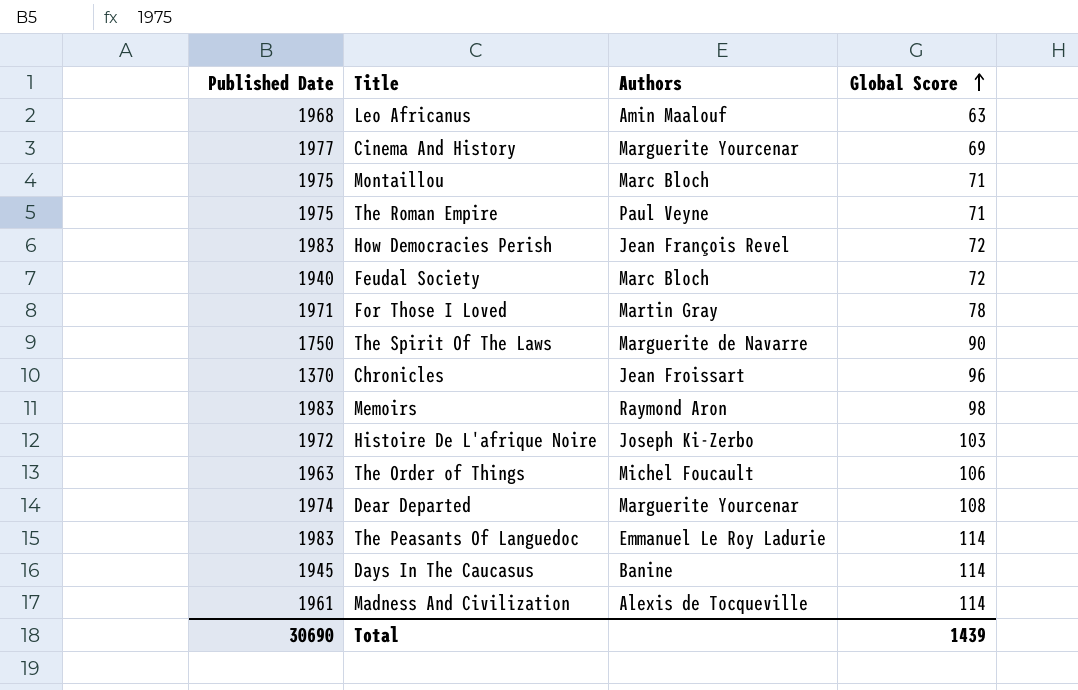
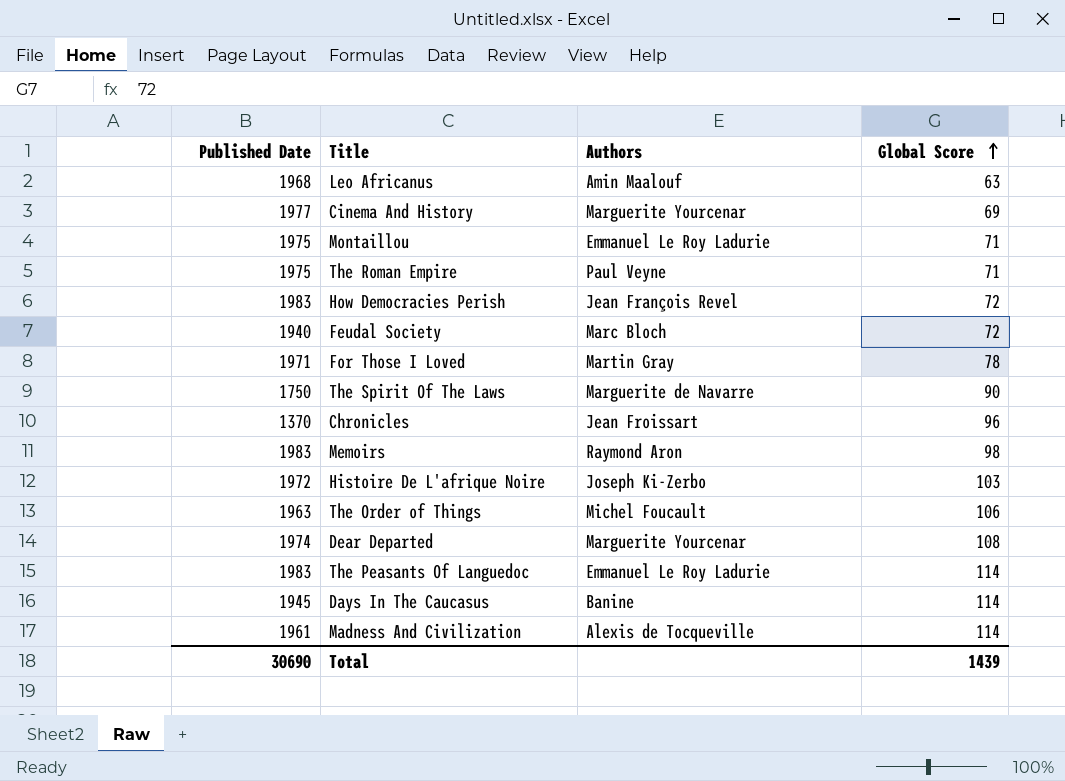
Montaillou | Authors: Marc Bloch -> Emmanuel Le Roy Ladurie

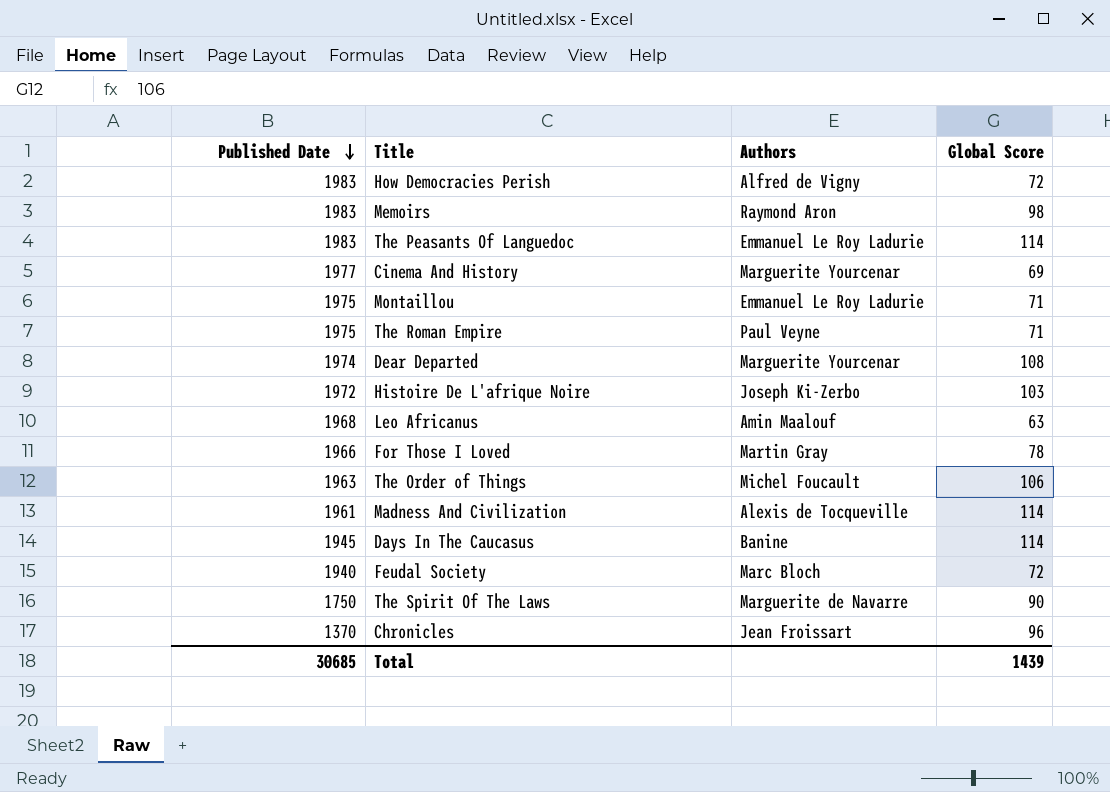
row order: Global Score ascending -> Published Date descending
How Democracies Perish | Authors: Jean François Revel -> Alfred de Vigny
For Those I Loved | Published Date: 1971 -> 1966
Total | Published Date: 30690 -> 30685

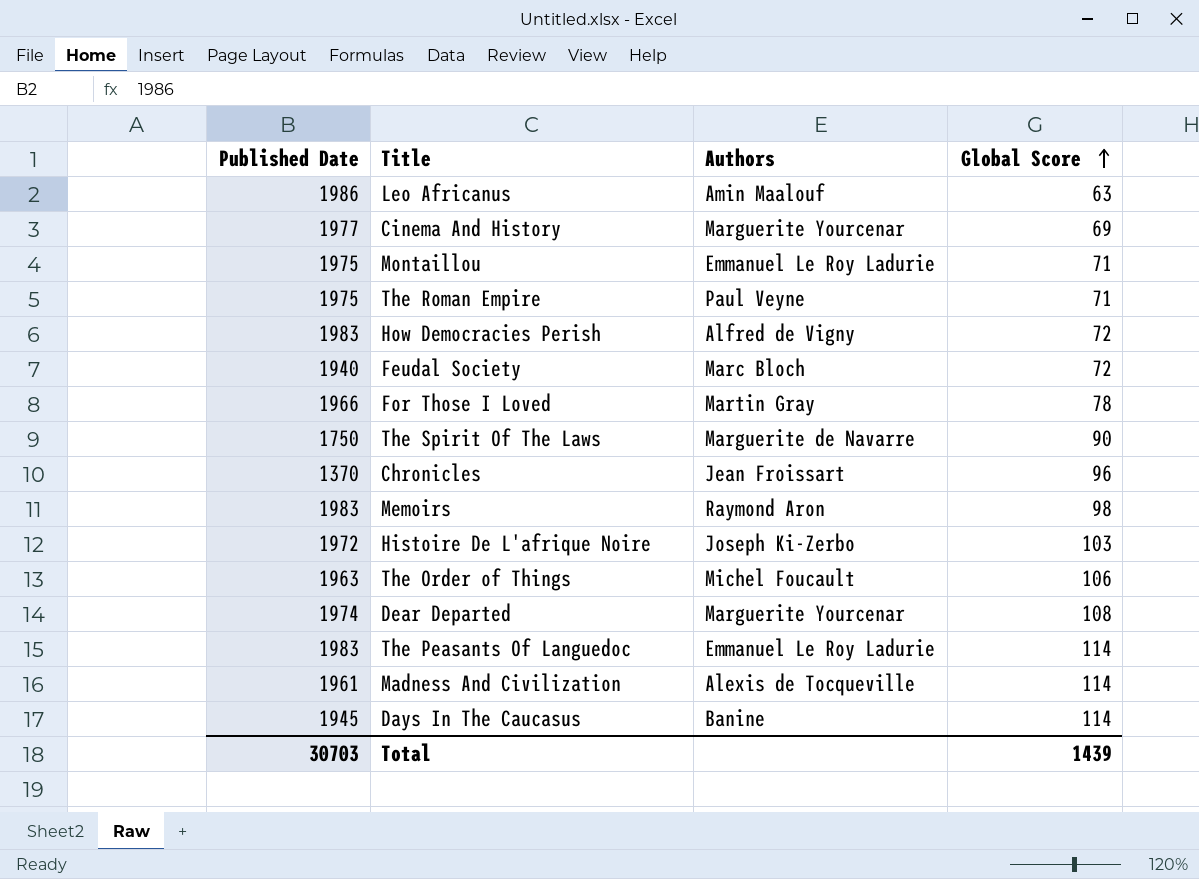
row order: Published Date descending -> Global Score ascending
Leo Africanus | Published Date: 1968 -> 1986
Total | Published Date: 30685 -> 30703

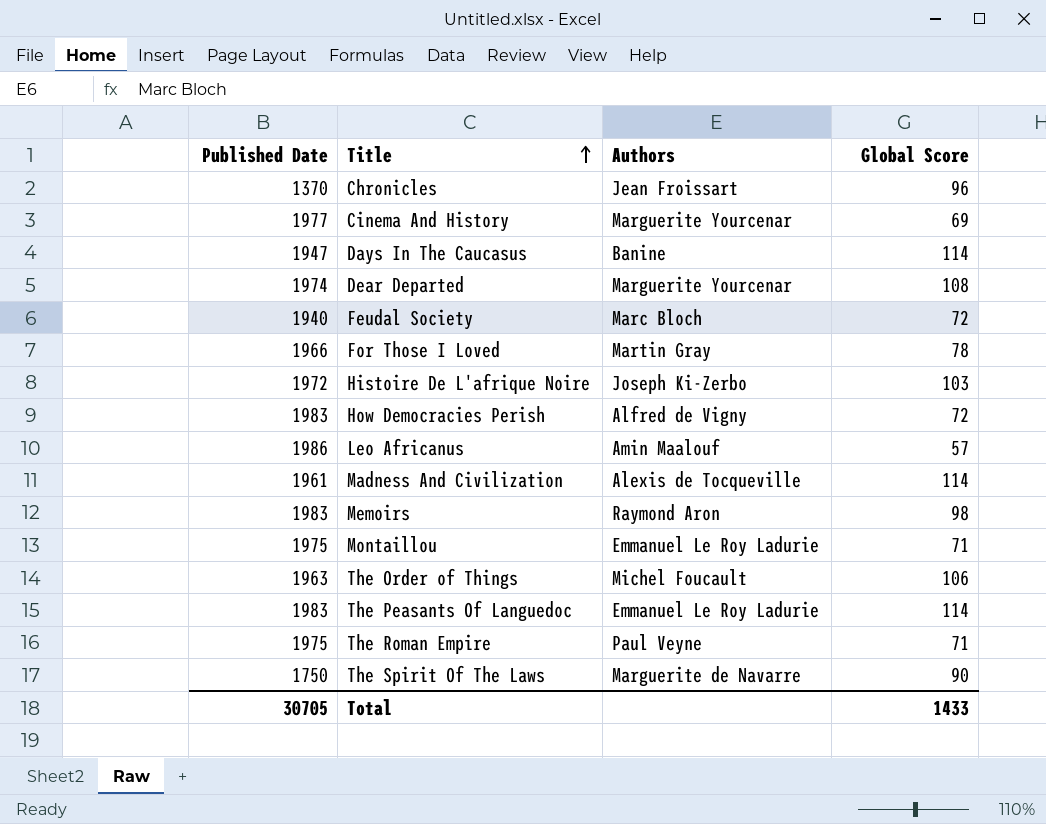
row order: Global Score ascending -> Title ascending
Days In The Caucasus | Published Date: 1945 -> 1947
Leo Africanus | Global Score: 63 -> 57
Total | Published Date: 30703 -> 30705
Total | Global Score: 1439 -> 1433

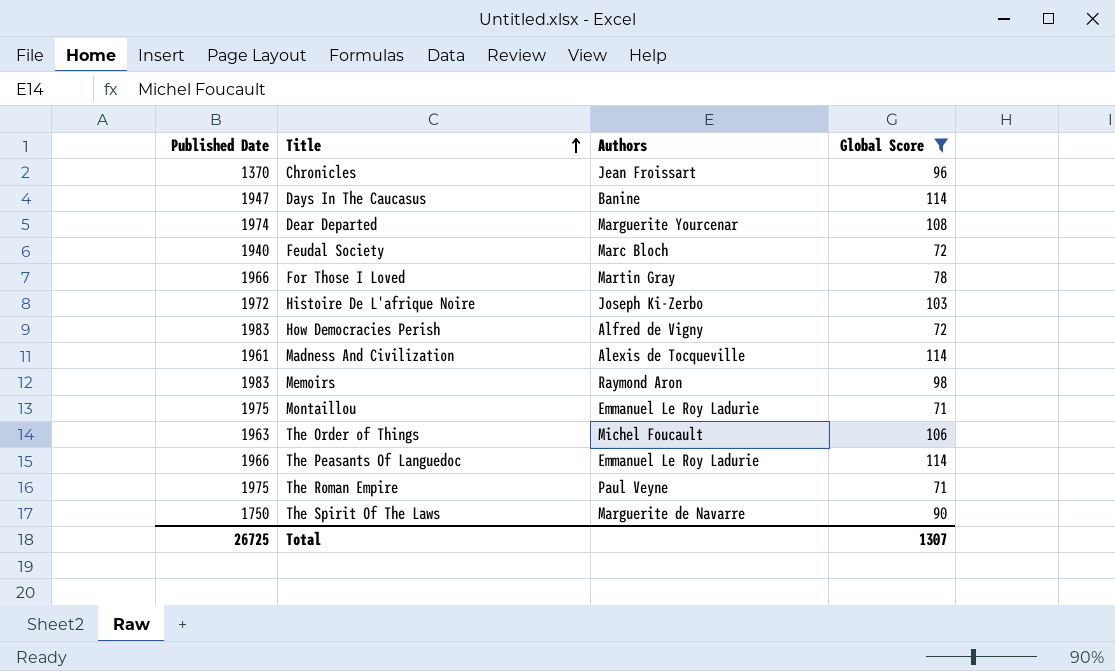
filter: none -> Global Score >= 71
The Peasants Of Languedoc | Published Date: 1983 -> 1966
Total | Published Date: 30705 -> 26725
Total | Global Score: 1433 -> 1307

